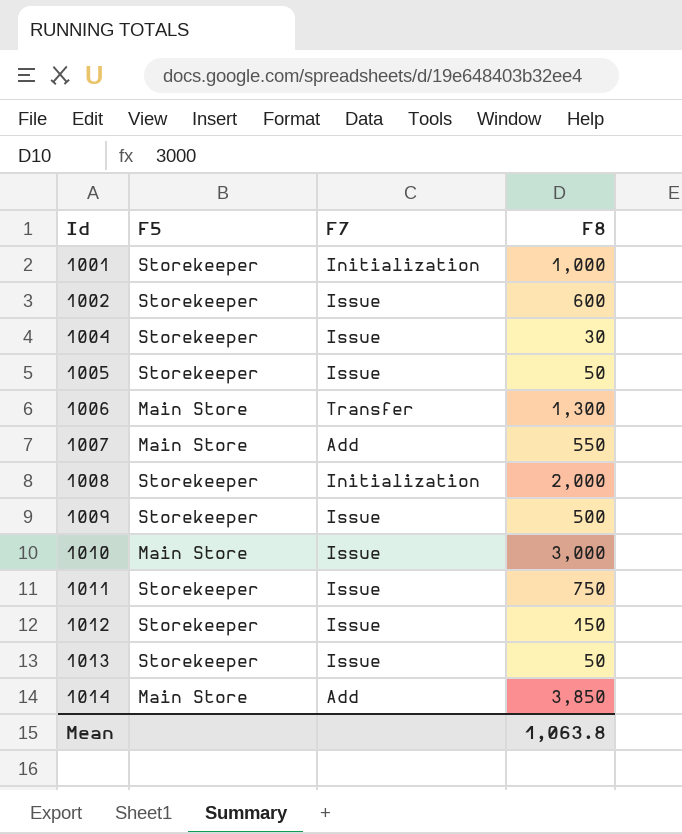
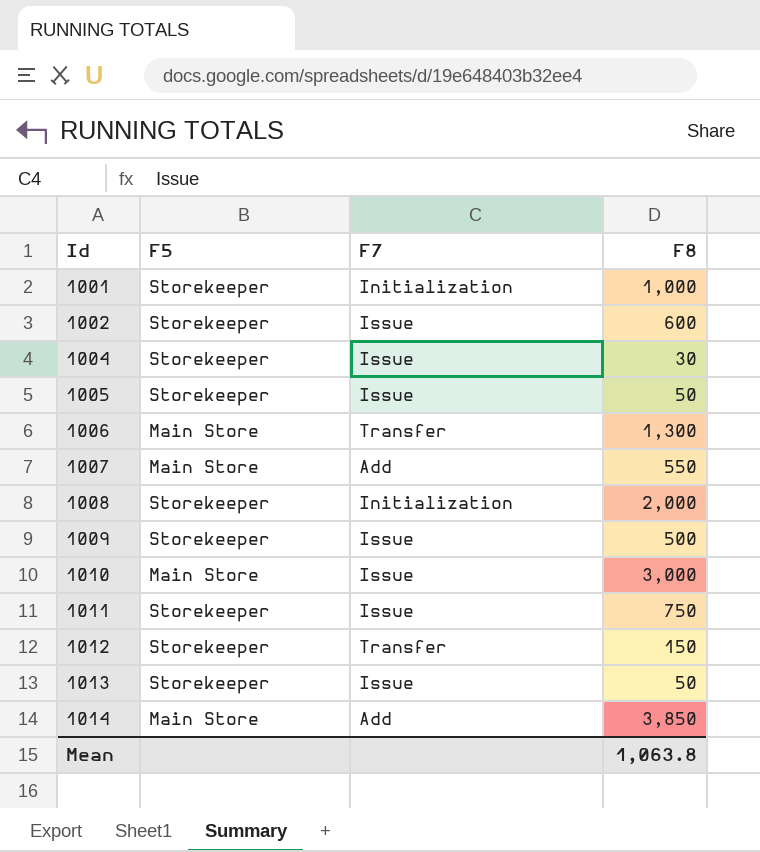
1012 | F7: Issue -> Transfer

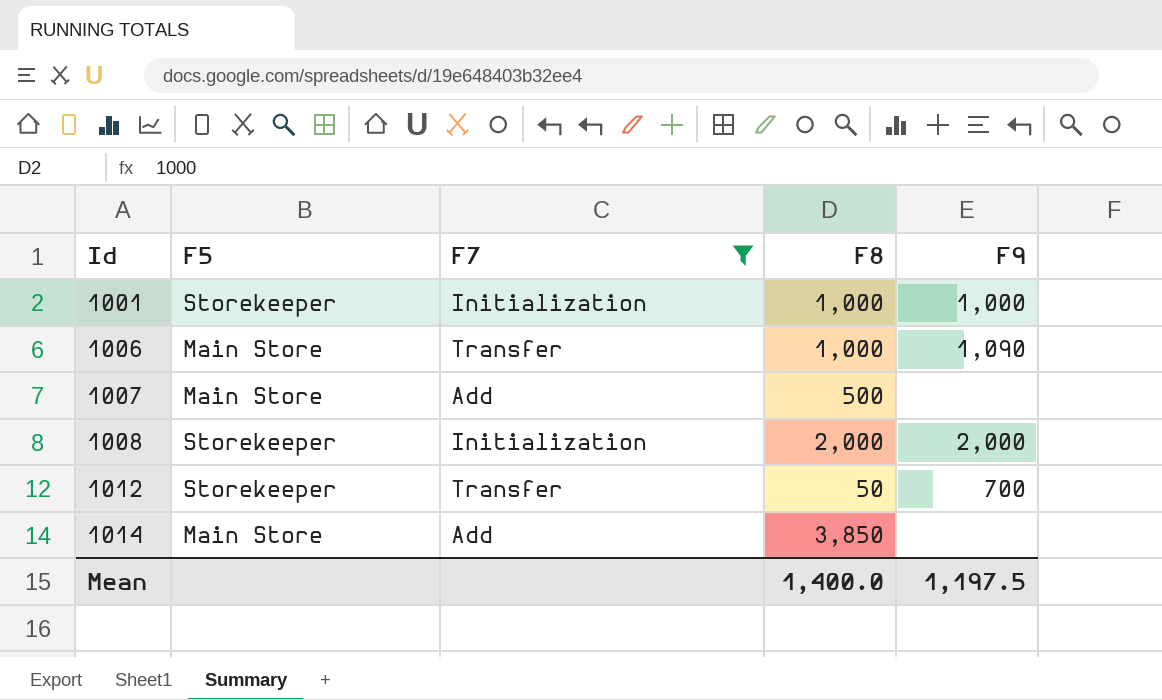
filter: none -> F7 != Issue
column F9 | position: none -> 5
1006 | F8: 1,300 -> 1,000
1007 | F8: 550 -> 500
1012 | F8: 150 -> 50
Mean | F8: 1,063.8 -> 1,400.0

